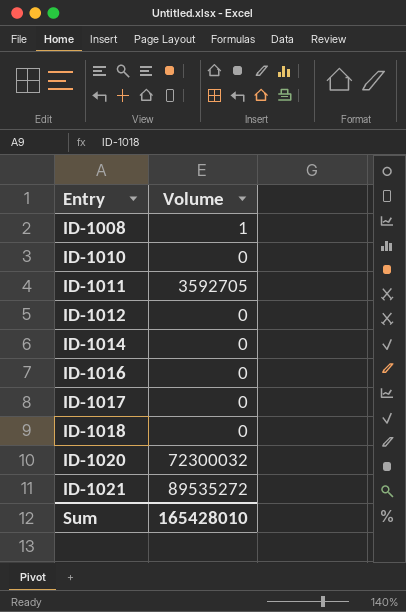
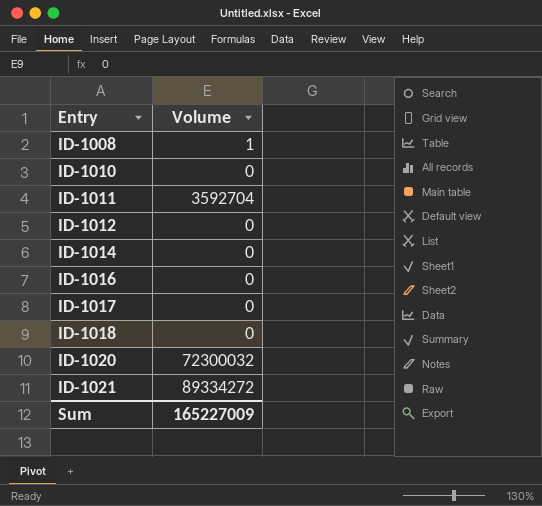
ID-1011 | Volume: 3592705 -> 3592704
ID-1021 | Volume: 89535272 -> 89334272
Sum | Volume: 165428010 -> 165227009

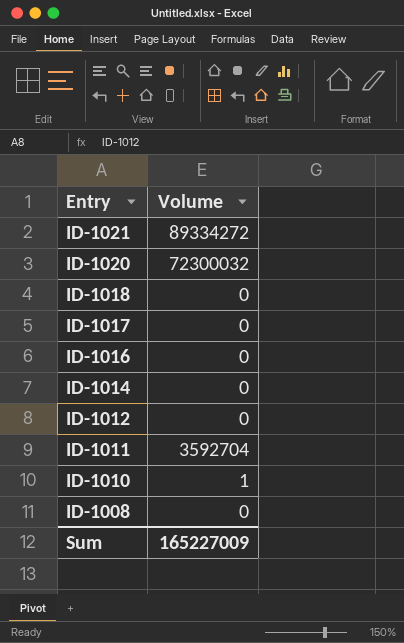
row order: Entry ascending -> Entry descending
ID-1010 | Volume: 0 -> 1
ID-1008 | Volume: 1 -> 0

